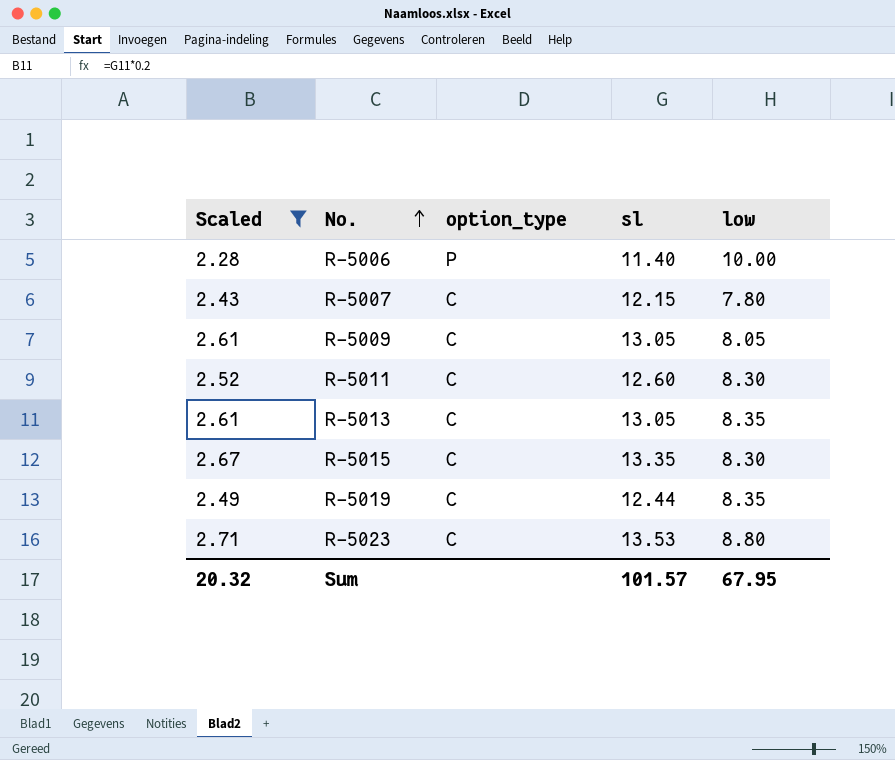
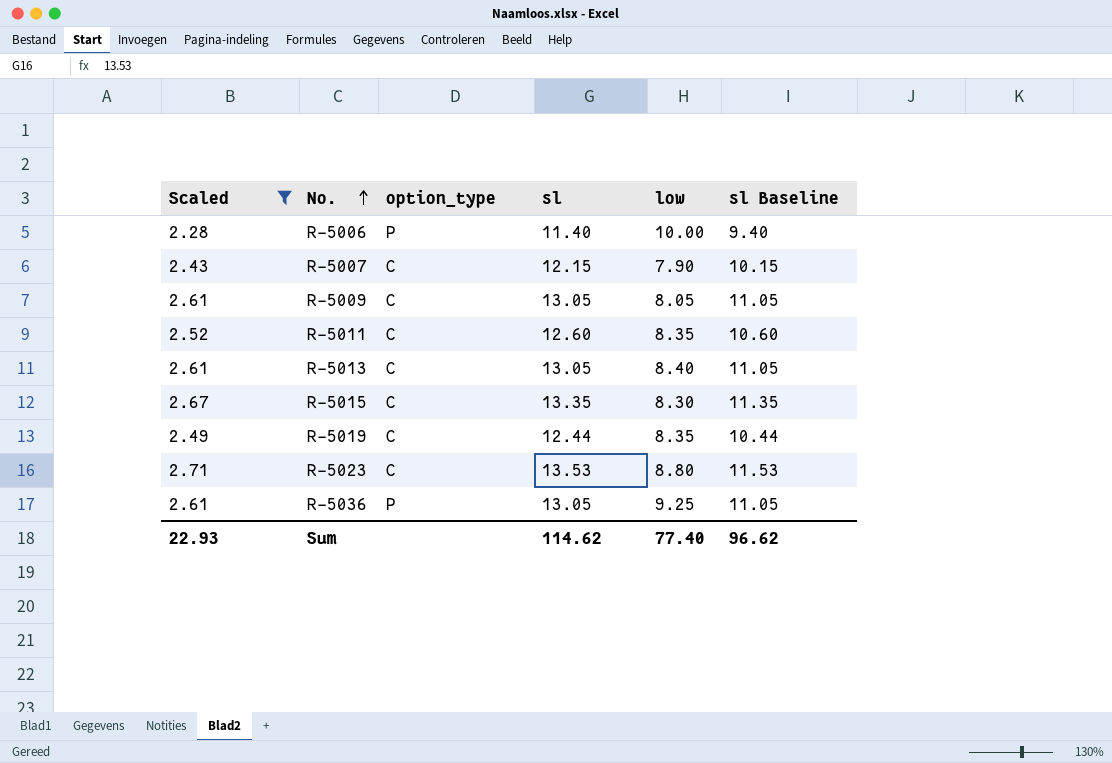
column sl Baseline | formula: none -> [sl] - 2
R-5007 | low: 7.80 -> 7.90
R-5011 | low: 8.30 -> 8.35
R-5013 | low: 8.35 -> 8.40
row R-5036: none -> 2.61 | P | 13.05 | 9.25 | 11.05
Sum | Scaled: 20.32 -> 22.93
Sum | sl: 101.57 -> 114.62
Sum | low: 67.95 -> 77.40

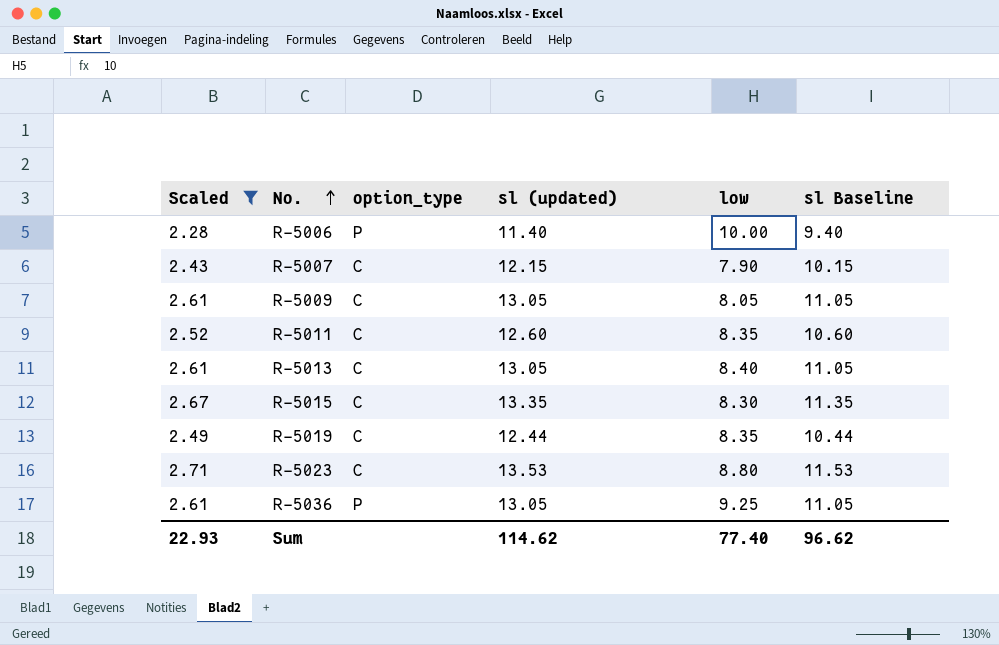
column name: sl -> sl (updated)

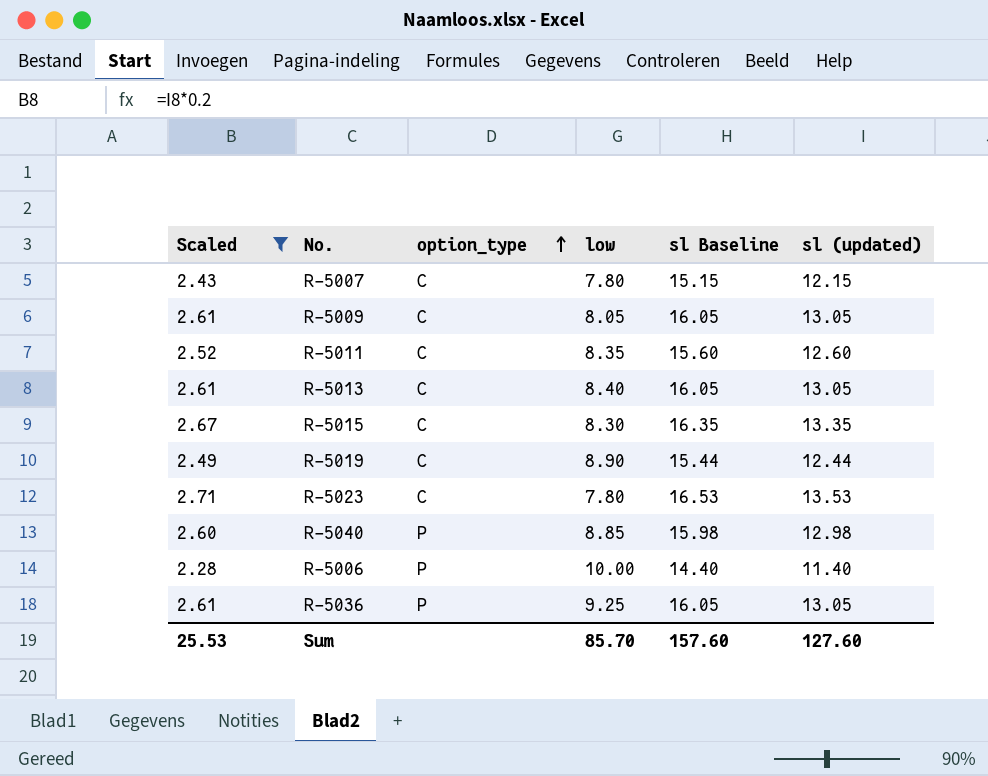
row order: No. ascending -> option_type ascending
column sl Baseline | formula: [sl (updated)] - 2 -> [sl (updated)] + 3
column sl (updated) | position: 4 -> 6
R-5007 | low: 7.90 -> 7.80
R-5019 | low: 8.35 -> 8.90
R-5023 | low: 8.80 -> 7.80
row R-5040: none -> 2.60 | P | 8.85 | 15.98 | 12.98
Sum | Scaled: 22.93 -> 25.53
Sum | low: 77.40 -> 85.70
Sum | sl Baseline: 96.62 -> 157.60
Sum | sl (updated): 114.62 -> 127.60

